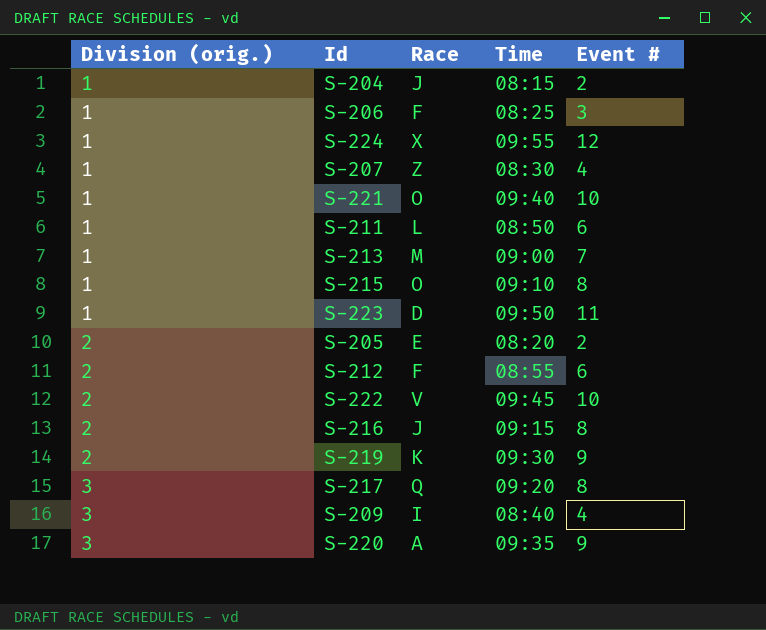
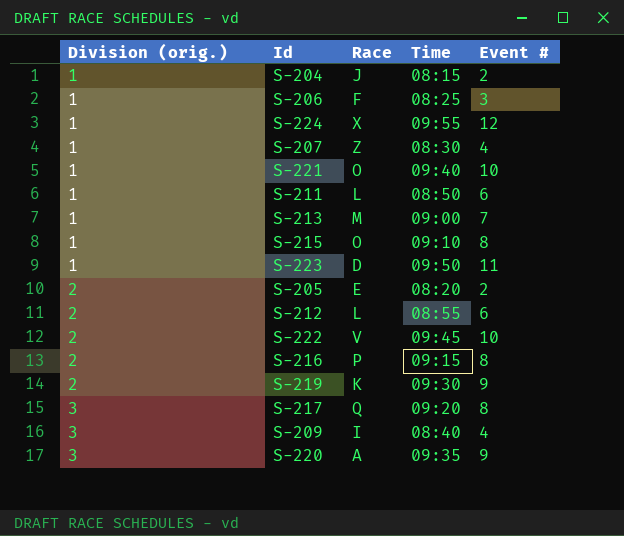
S-212 | Race: F -> L
S-216 | Race: J -> P

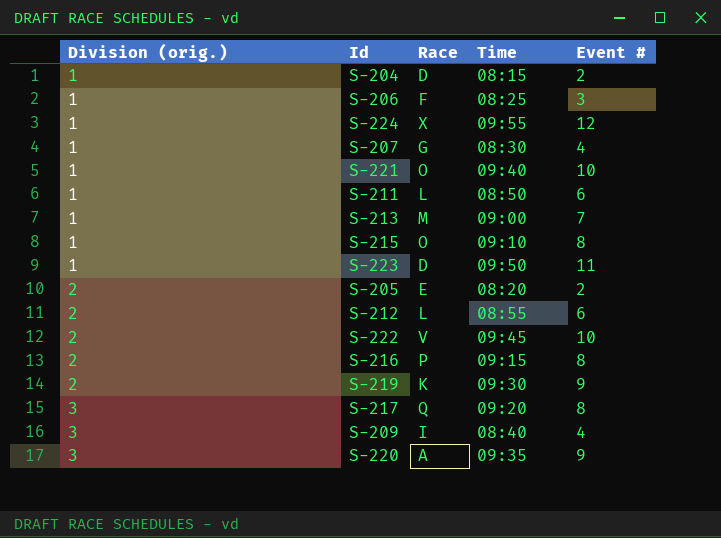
S-204 | Race: J -> D
S-207 | Race: Z -> G

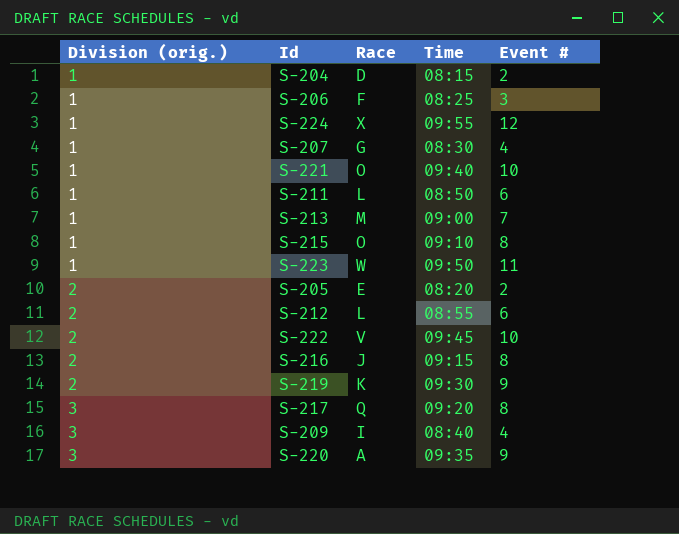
S-223 | Race: D -> W
S-216 | Race: P -> J

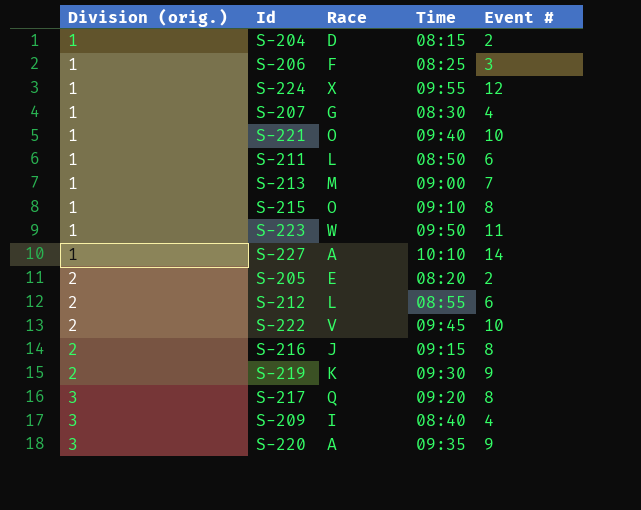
row S-227: none -> 1 | A | 10:10 | 14

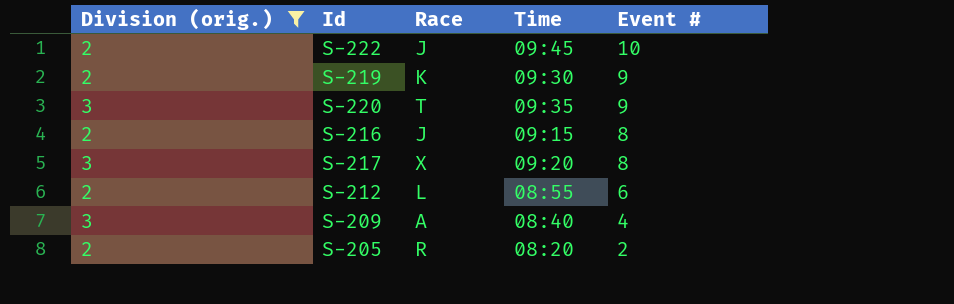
filter: none -> Division (orig.) != 1
row order: Division (orig.) ascending -> Event # descending
S-222 | Race: V -> J
S-220 | Race: A -> T
S-217 | Race: Q -> X
S-209 | Race: I -> A
S-205 | Race: E -> R

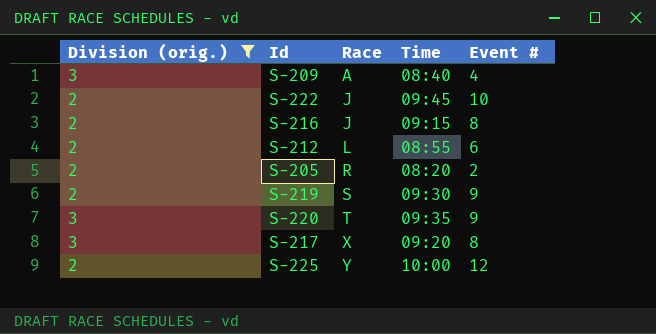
row order: Event # descending -> Race ascending
S-219 | Race: K -> S
row S-225: none -> 2 | Y | 10:00 | 12

